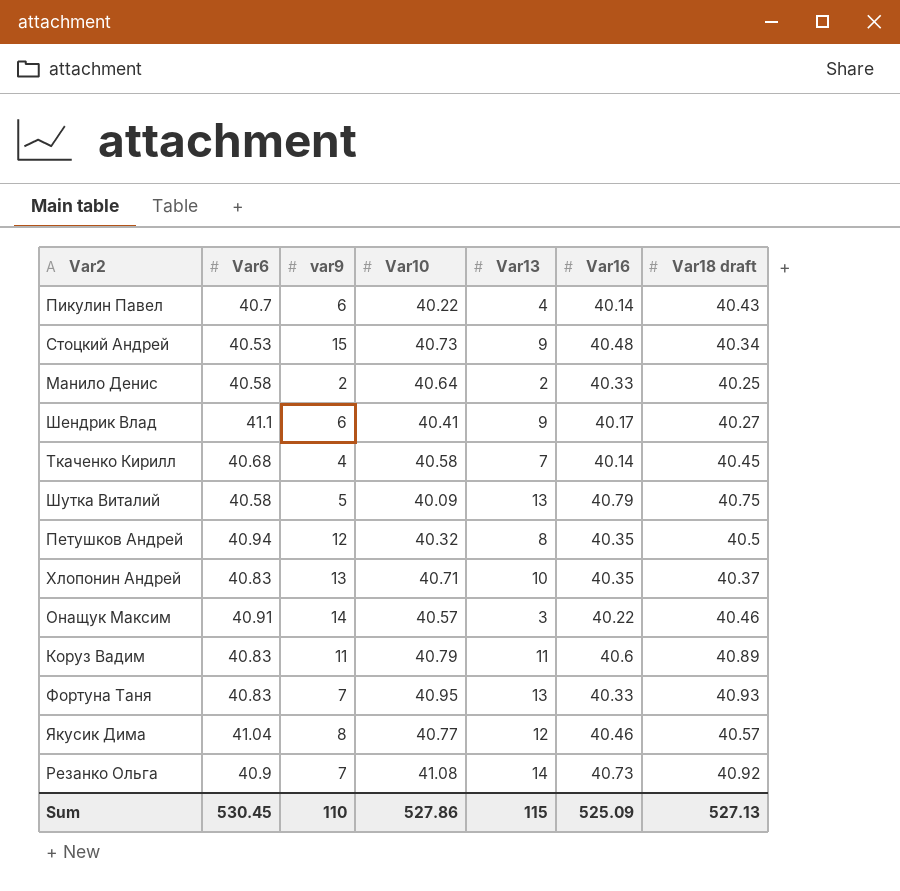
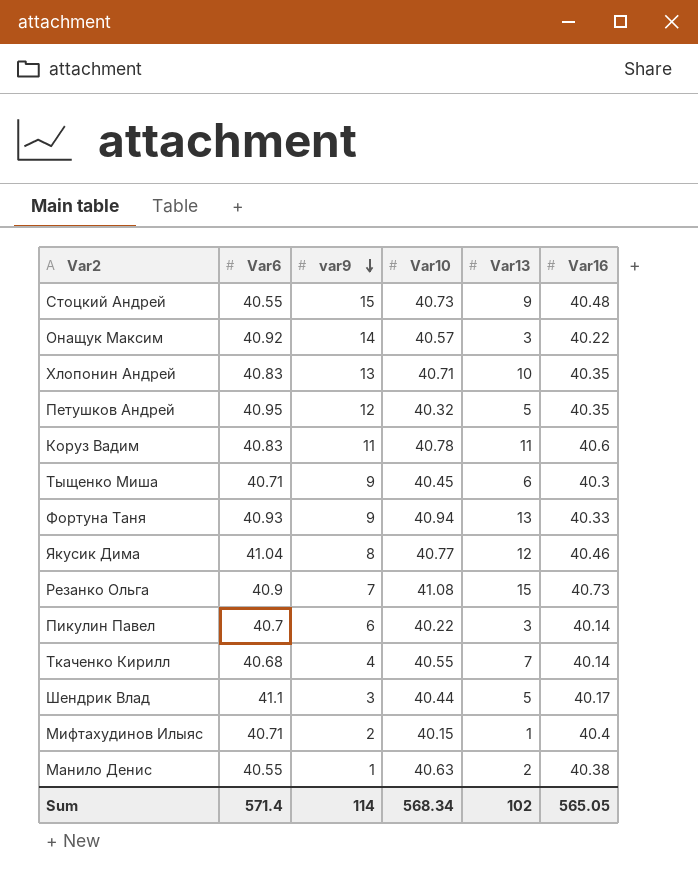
row order: none -> var9 descending
column Var18 draft | position: 7 -> none
row Шутка Виталий: 40.58 | 5 | 40.09 | 13 | 40.79 | 40.75 -> none
Стоцкий Андрей | Var6: 40.53 -> 40.55
Онащук Максим | Var6: 40.91 -> 40.92
Петушков Андрей | Var6: 40.94 -> 40.95
Петушков Андрей | Var13: 8 -> 5
Коруз Вадим | Var10: 40.79 -> 40.78
row Тыщенко Миша: none -> 40.71 | 9 | 40.45 | 6 | 40.3
Фортуна Таня | Var6: 40.83 -> 40.93
Фортуна Таня | var9: 7 -> 9
Фортуна Таня | Var10: 40.95 -> 40.94
Резанко Ольга | Var13: 14 -> 15
Пикулин Павел | Var13: 4 -> 3
Ткаченко Кирилл | Var10: 40.58 -> 40.55
Шендрик Влад | var9: 6 -> 3
Шендрик Влад | Var10: 40.41 -> 40.44
Шендрик Влад | Var13: 9 -> 5
row Мифтахудинов Илыяс: none -> 40.71 | 2 | 40.15 | 1 | 40.4
Манило Денис | Var6: 40.58 -> 40.55
Манило Денис | var9: 2 -> 1
Манило Денис | Var10: 40.64 -> 40.63
Манило Денис | Var16: 40.33 -> 40.38
Sum | Var6: 530.45 -> 571.4
Sum | var9: 110 -> 114
Sum | Var10: 527.86 -> 568.34
Sum | Var13: 115 -> 102
Sum | Var16: 525.09 -> 565.05

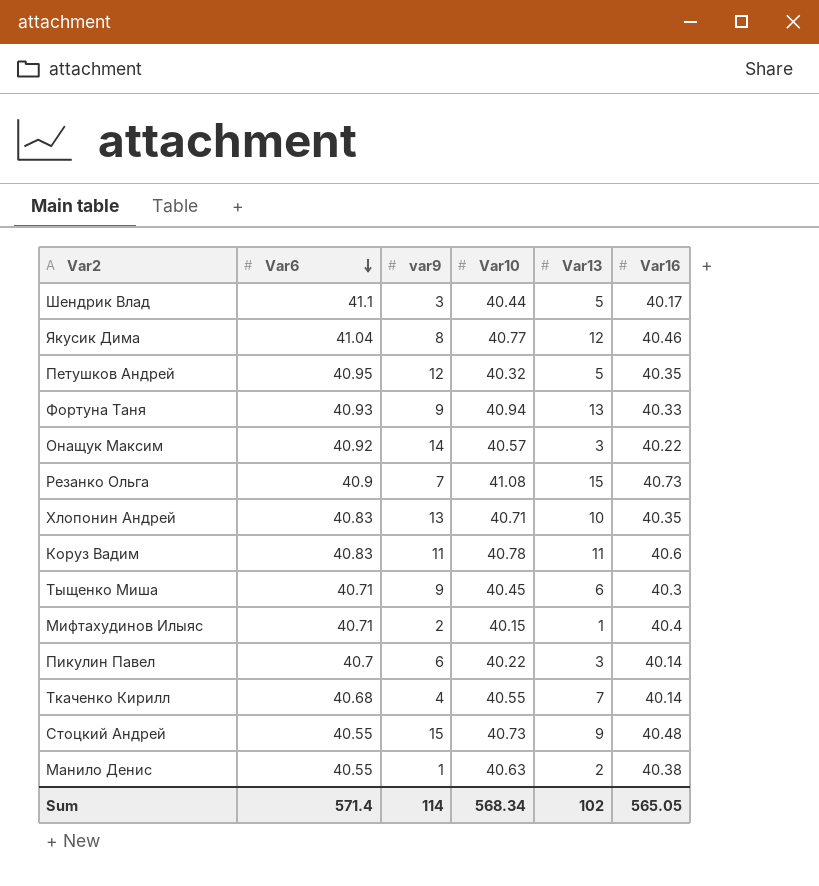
row order: var9 descending -> Var6 descending

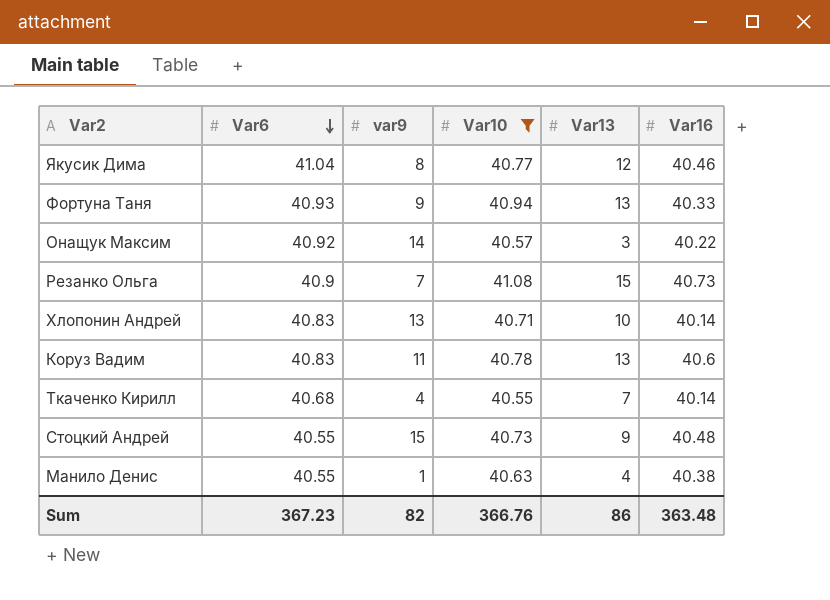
filter: none -> Var10 >= 40.55
Хлопонин Андрей | Var16: 40.35 -> 40.14
Коруз Вадим | Var13: 11 -> 13
Манило Денис | Var13: 2 -> 4
Sum | Var6: 571.4 -> 367.23
Sum | var9: 114 -> 82
Sum | Var10: 568.34 -> 366.76
Sum | Var13: 102 -> 86
Sum | Var16: 565.05 -> 363.48

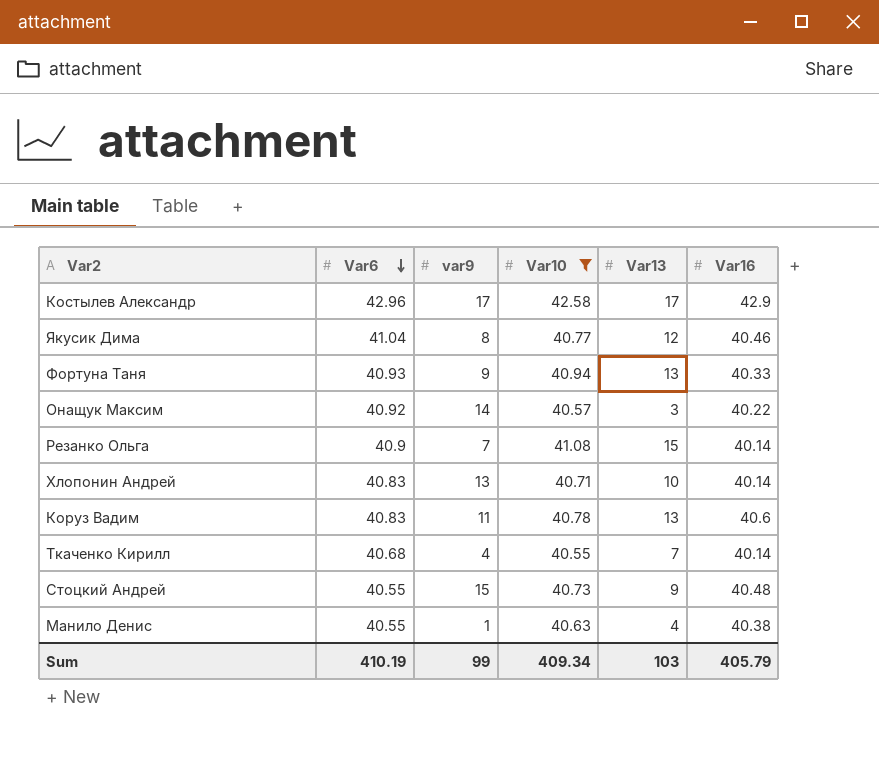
row Костылев Александр: none -> 42.96 | 17 | 42.58 | 17 | 42.9
Резанко Ольга | Var16: 40.73 -> 40.14
Sum | Var6: 367.23 -> 410.19
Sum | var9: 82 -> 99
Sum | Var10: 366.76 -> 409.34
Sum | Var13: 86 -> 103
Sum | Var16: 363.48 -> 405.79

